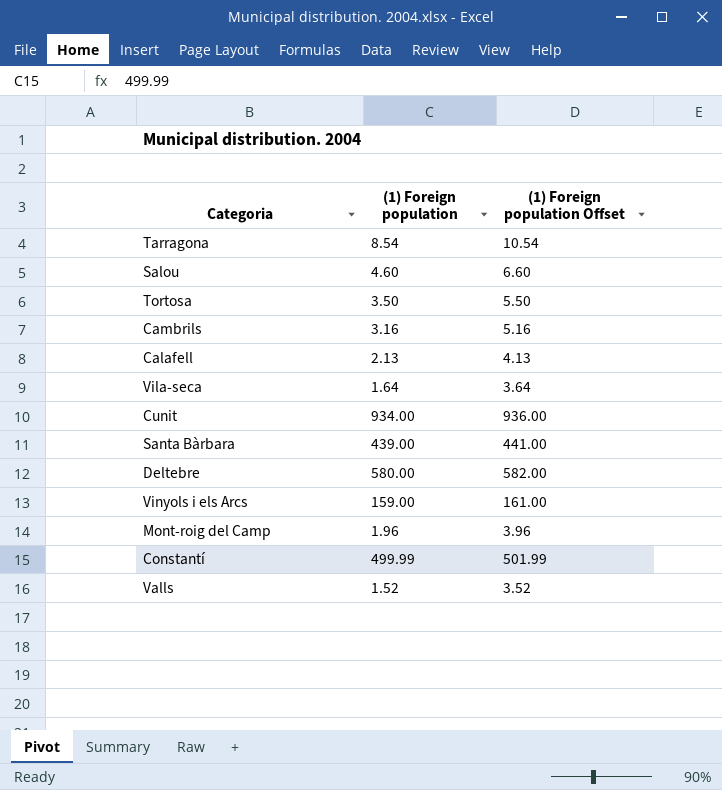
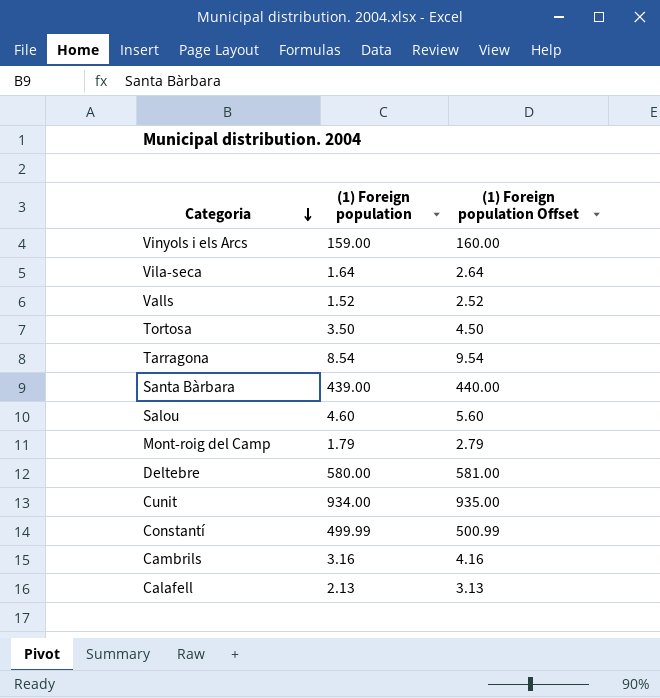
row order: none -> Categoria descending
column (1) Foreign population Offset | formula: [(1) Foreign population] + 2 -> [(1) Foreign population] + 1
Mont-roig del Camp | (1) Foreign population: 1.96 -> 1.79

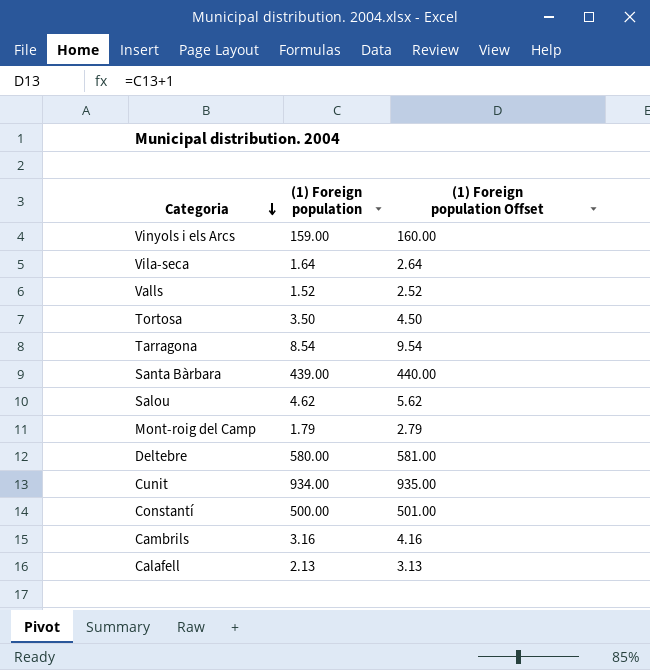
Salou | (1) Foreign population: 4.60 -> 4.62
Salou | (1) Foreign population Offset: 5.60 -> 5.62
Constantí | (1) Foreign population: 499.99 -> 500.00
Constantí | (1) Foreign population Offset: 500.99 -> 501.00

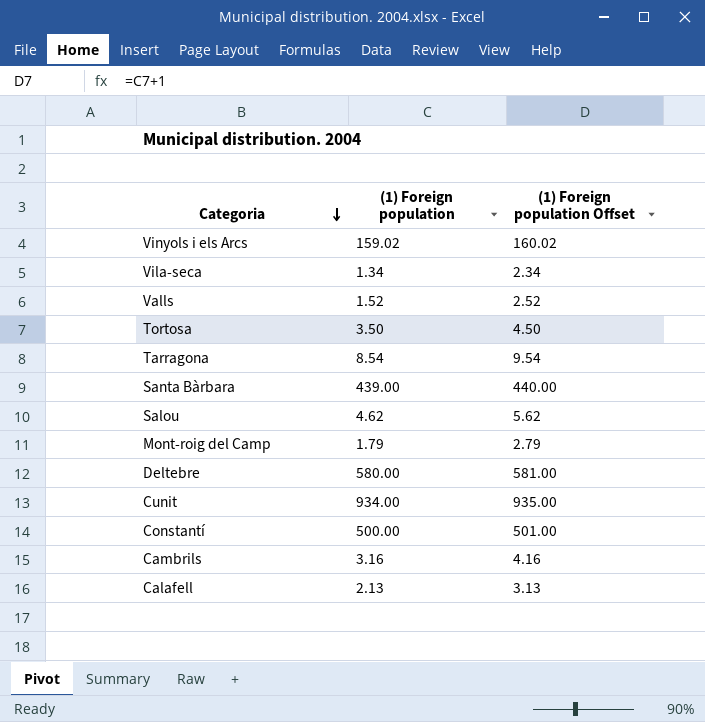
Vinyols i els Arcs | (1) Foreign population: 159.00 -> 159.02
Vinyols i els Arcs | (1) Foreign population Offset: 160.00 -> 160.02
Vila-seca | (1) Foreign population: 1.64 -> 1.34
Vila-seca | (1) Foreign population Offset: 2.64 -> 2.34

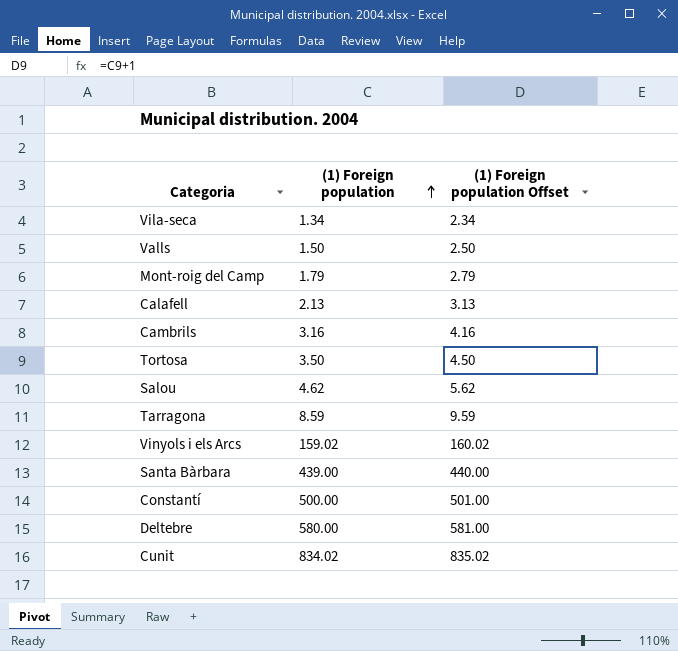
row order: Categoria descending -> (1) Foreign population ascending
Valls | (1) Foreign population: 1.52 -> 1.50
Valls | (1) Foreign population Offset: 2.52 -> 2.50
Tarragona | (1) Foreign population: 8.54 -> 8.59
Tarragona | (1) Foreign population Offset: 9.54 -> 9.59
Cunit | (1) Foreign population: 934.00 -> 834.02
Cunit | (1) Foreign population Offset: 935.00 -> 835.02

